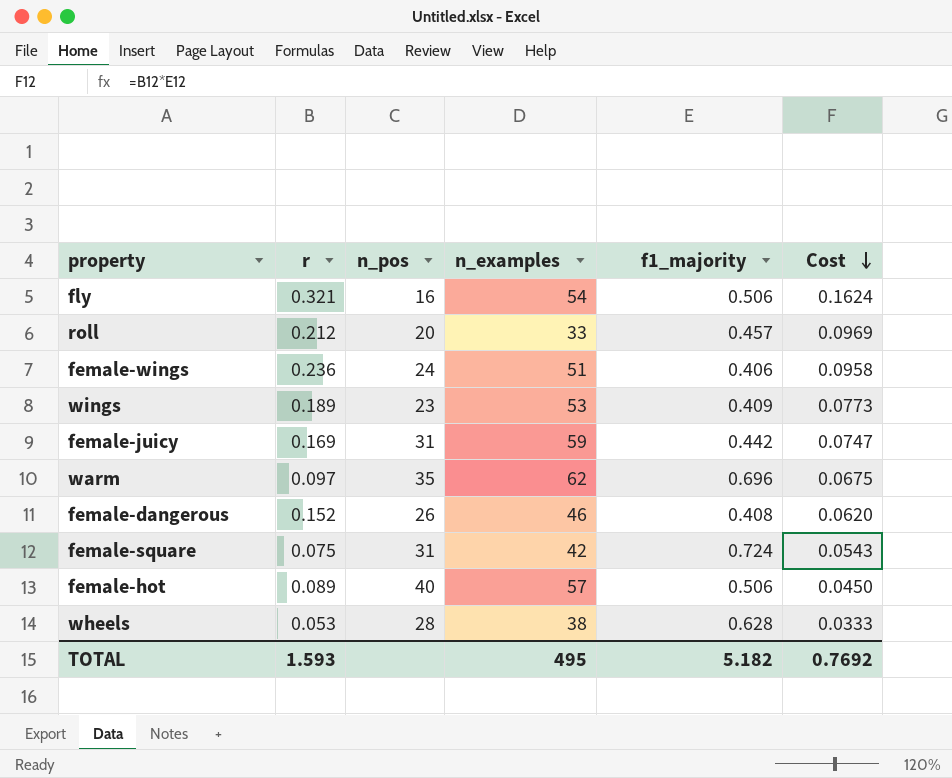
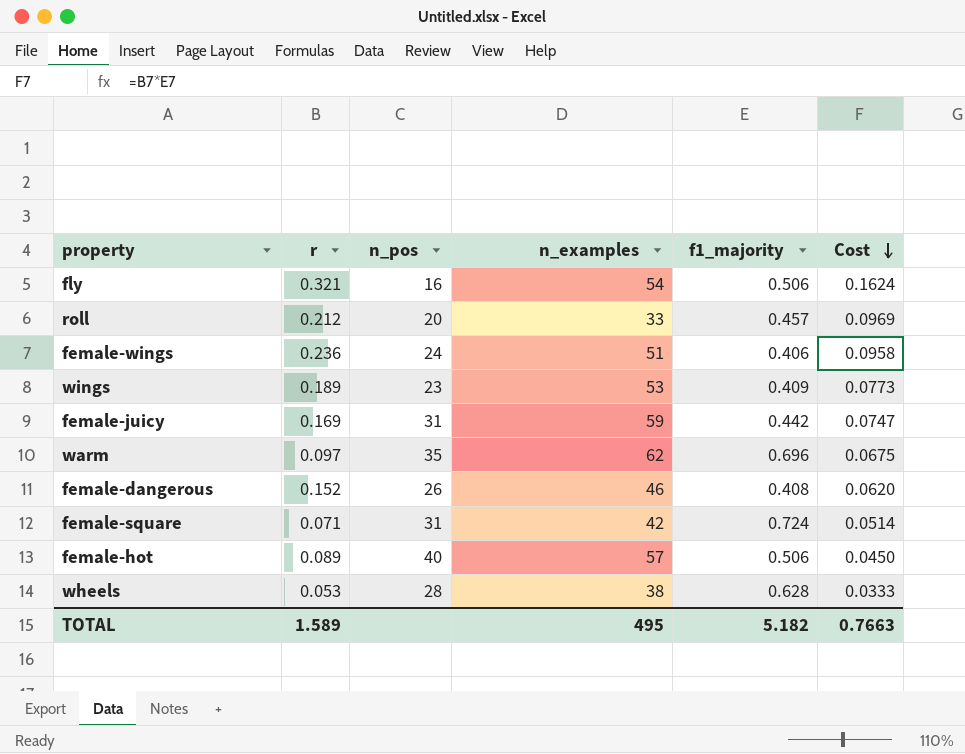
female-square | r: 0.075 -> 0.071
female-square | Cost: 0.0543 -> 0.0514
TOTAL | r: 1.593 -> 1.589
TOTAL | Cost: 0.7692 -> 0.7663

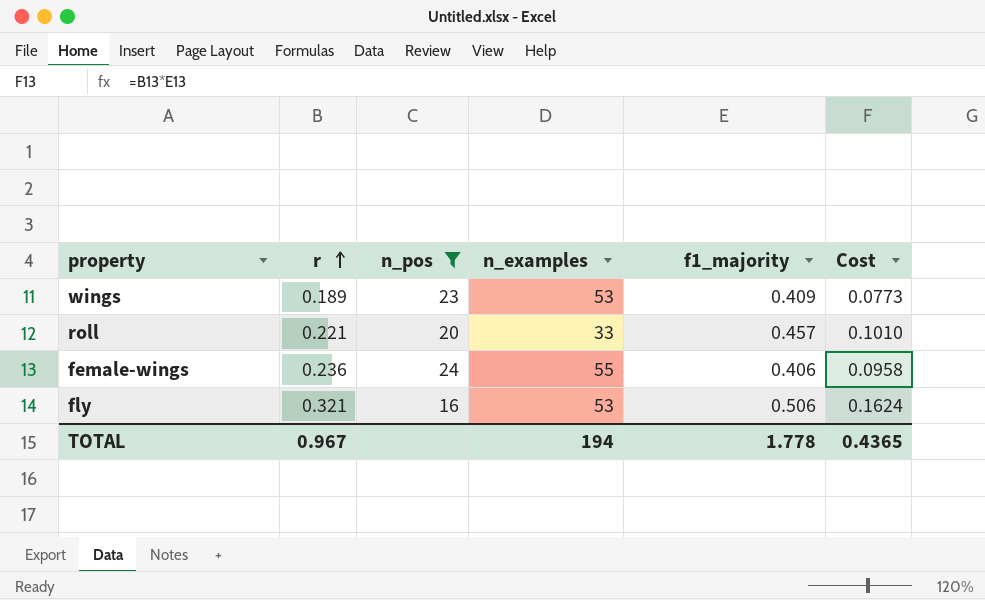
filter: none -> n_pos <= 24
row order: Cost descending -> r ascending
roll | r: 0.212 -> 0.221
roll | Cost: 0.0969 -> 0.1010
female-wings | n_examples: 51 -> 55
fly | n_examples: 54 -> 53
TOTAL | r: 1.589 -> 0.967
TOTAL | n_examples: 495 -> 194
TOTAL | f1_majority: 5.182 -> 1.778
TOTAL | Cost: 0.7663 -> 0.4365

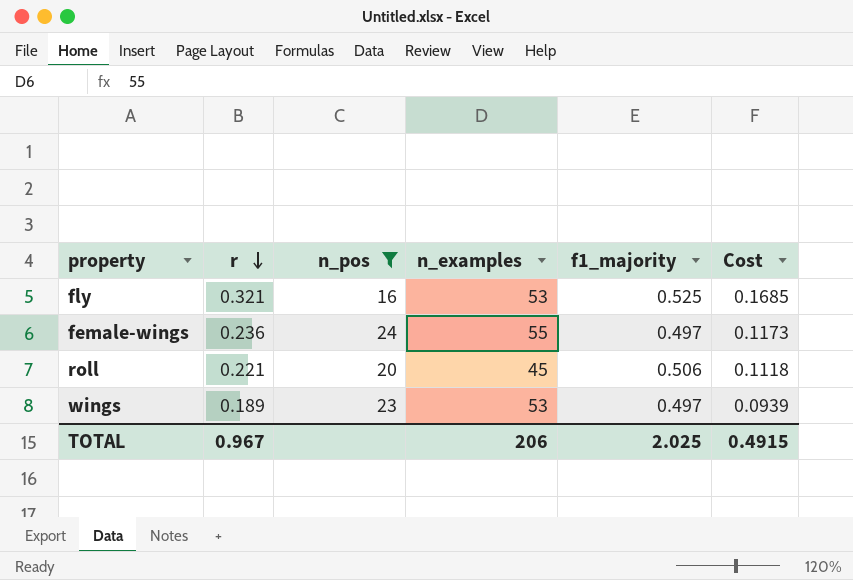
row order: r ascending -> r descending
fly | f1_majority: 0.506 -> 0.525
fly | Cost: 0.1624 -> 0.1685
female-wings | f1_majority: 0.406 -> 0.497
female-wings | Cost: 0.0958 -> 0.1173
roll | n_examples: 33 -> 45
roll | f1_majority: 0.457 -> 0.506
roll | Cost: 0.1010 -> 0.1118
wings | f1_majority: 0.409 -> 0.497
wings | Cost: 0.0773 -> 0.0939
TOTAL | n_examples: 194 -> 206
TOTAL | f1_majority: 1.778 -> 2.025
TOTAL | Cost: 0.4365 -> 0.4915

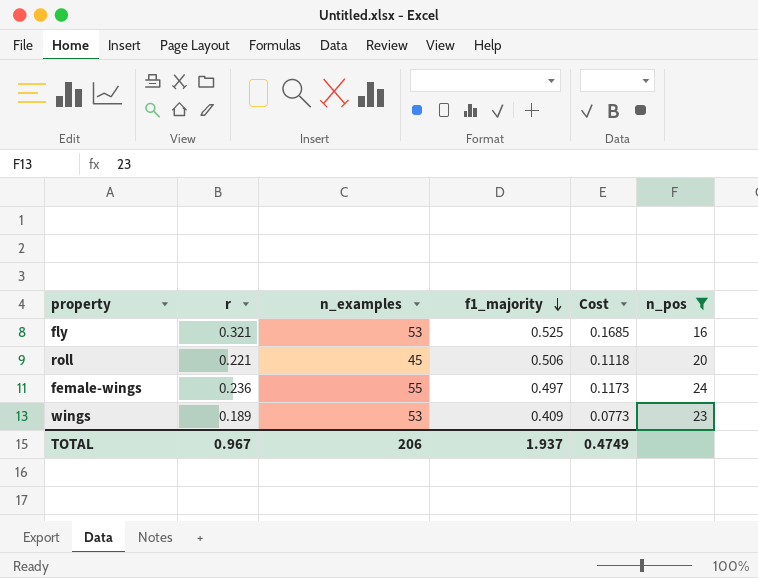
row order: r descending -> f1_majority descending
column n_pos | position: 3 -> 6
wings | f1_majority: 0.497 -> 0.409
wings | Cost: 0.0939 -> 0.0773
TOTAL | f1_majority: 2.025 -> 1.937
TOTAL | Cost: 0.4915 -> 0.4749

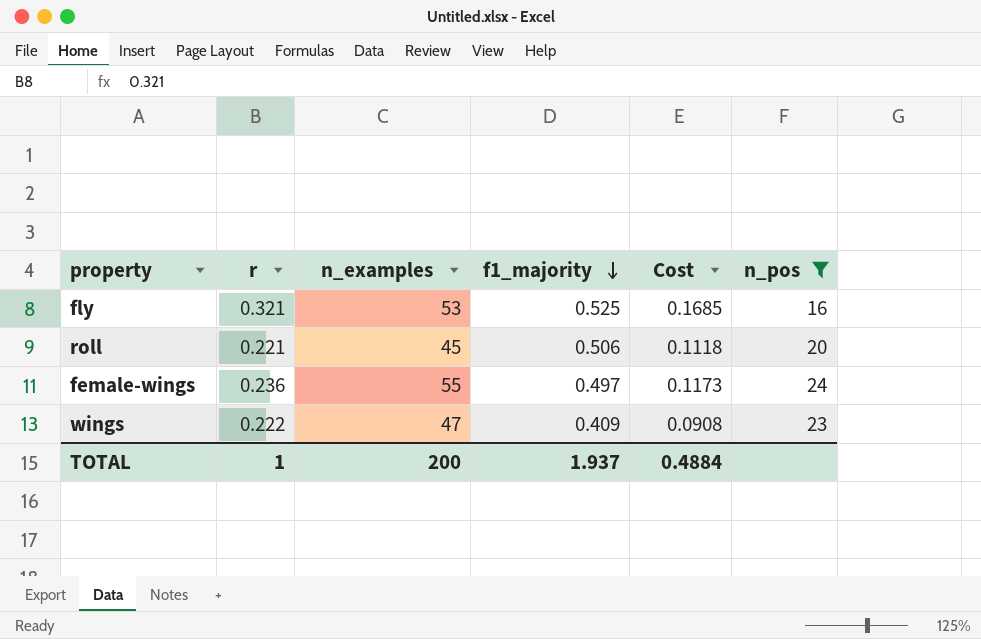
wings | r: 0.189 -> 0.222
wings | n_examples: 53 -> 47
wings | Cost: 0.0773 -> 0.0908
TOTAL | r: 0.967 -> 1
TOTAL | n_examples: 206 -> 200
TOTAL | Cost: 0.4749 -> 0.4884

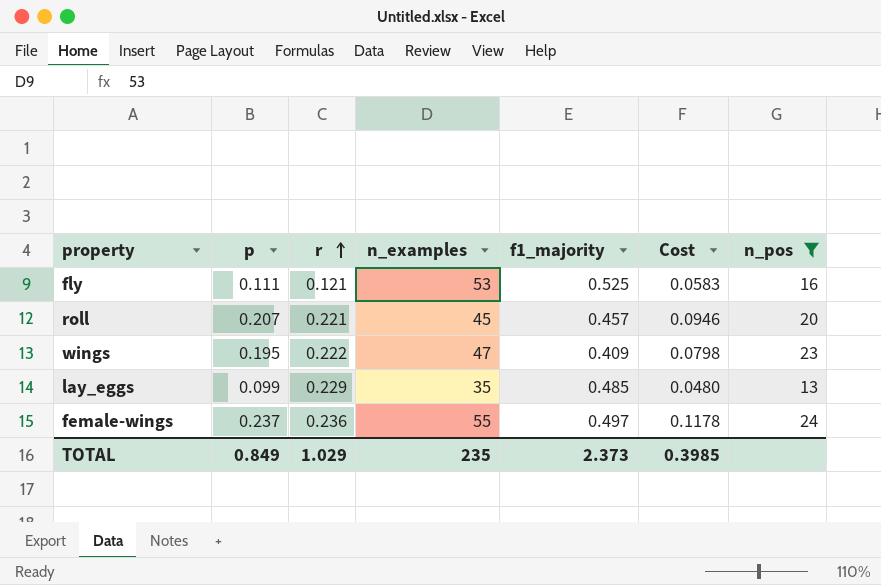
row order: f1_majority descending -> r ascending
column p | position: none -> 2
column Cost | formula: [r] * [f1_majority] -> [p] * [f1_majority]
fly | r: 0.321 -> 0.121
roll | f1_majority: 0.506 -> 0.457
row lay_eggs: none -> 0.099 | 0.229 | 35 | 0.485 | 0.0480 | 13
TOTAL | r: 1 -> 1.029
TOTAL | n_examples: 200 -> 235
TOTAL | f1_majority: 1.937 -> 2.373
TOTAL | Cost: 0.4884 -> 0.3985

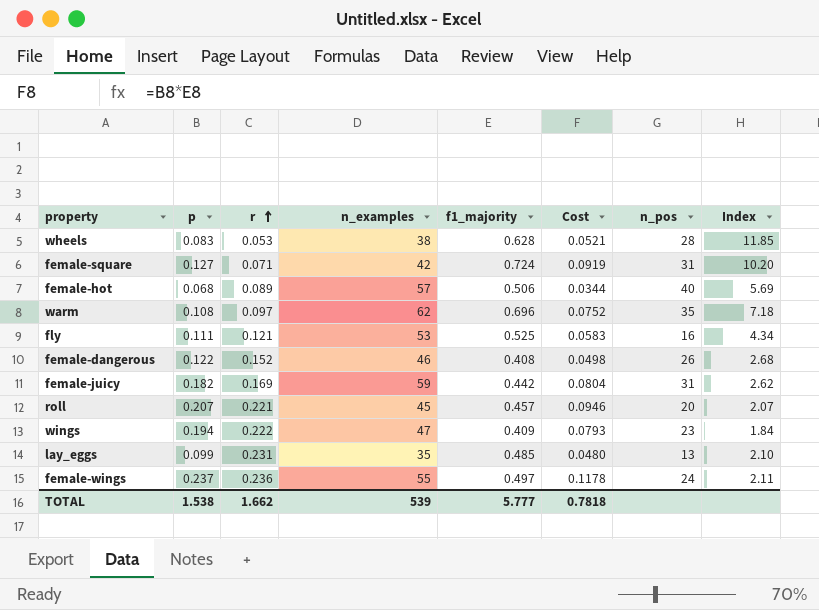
filter: n_pos <= 24 -> none
column Index | formula: none -> [f1_majority] / [r]
wings | p: 0.195 -> 0.194
wings | Cost: 0.0798 -> 0.0793
lay_eggs | r: 0.229 -> 0.231
TOTAL | p: 0.849 -> 1.538
TOTAL | r: 1.029 -> 1.662
TOTAL | n_examples: 235 -> 539
TOTAL | f1_majority: 2.373 -> 5.777
TOTAL | Cost: 0.3985 -> 0.7818

